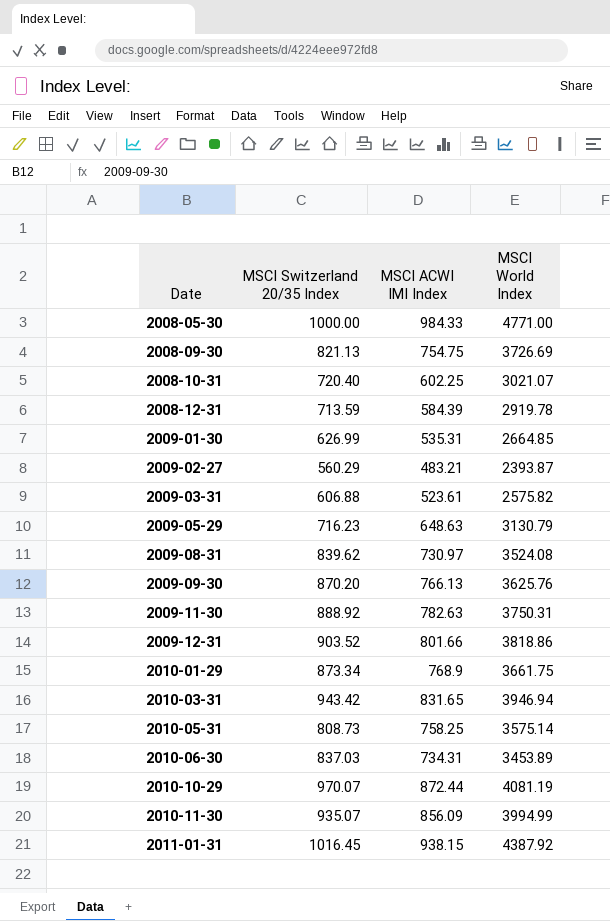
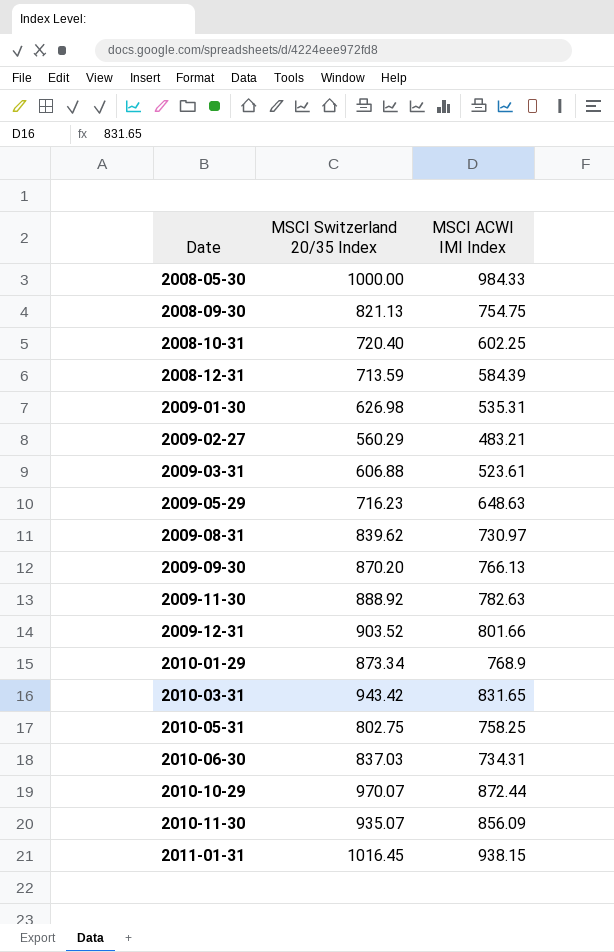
column MSCI World Index | position: 4 -> none
2009-01-30 | MSCI Switzerland 20/35 Index: 626.99 -> 626.98
2010-05-31 | MSCI Switzerland 20/35 Index: 808.73 -> 802.75

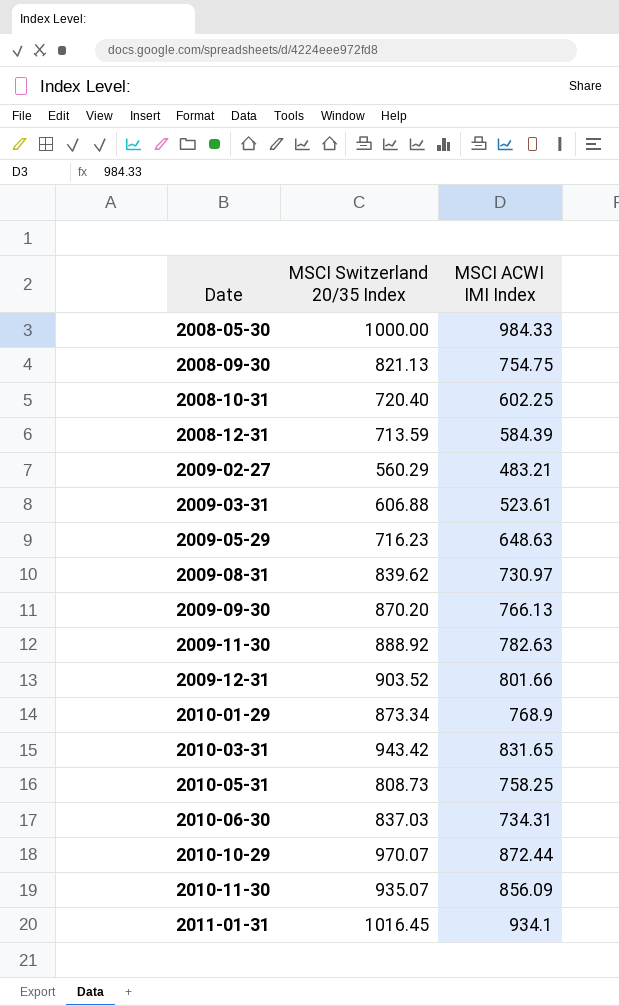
row 2009-01-30: 626.98 | 535.31 -> none
2010-05-31 | MSCI Switzerland 20/35 Index: 802.75 -> 808.73
2011-01-31 | MSCI ACWI IMI Index: 938.15 -> 934.1

